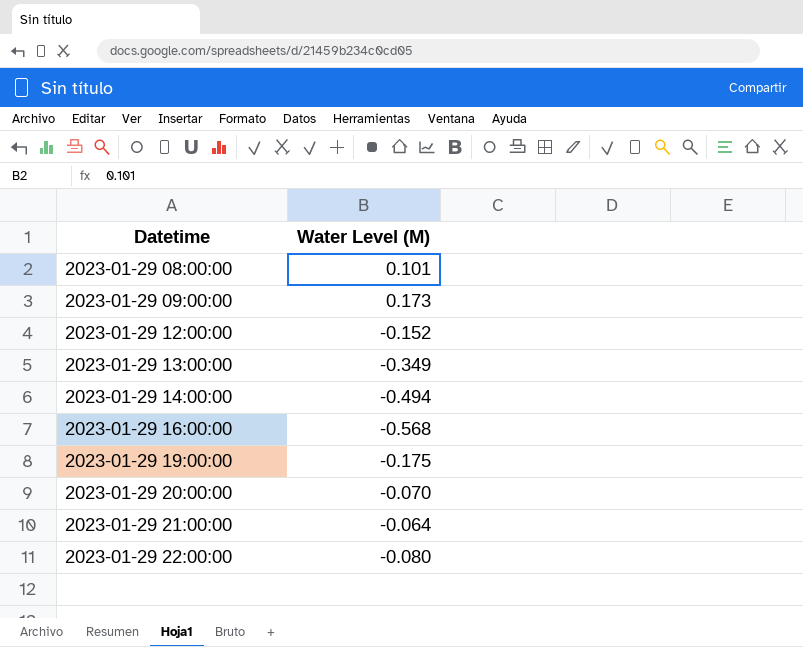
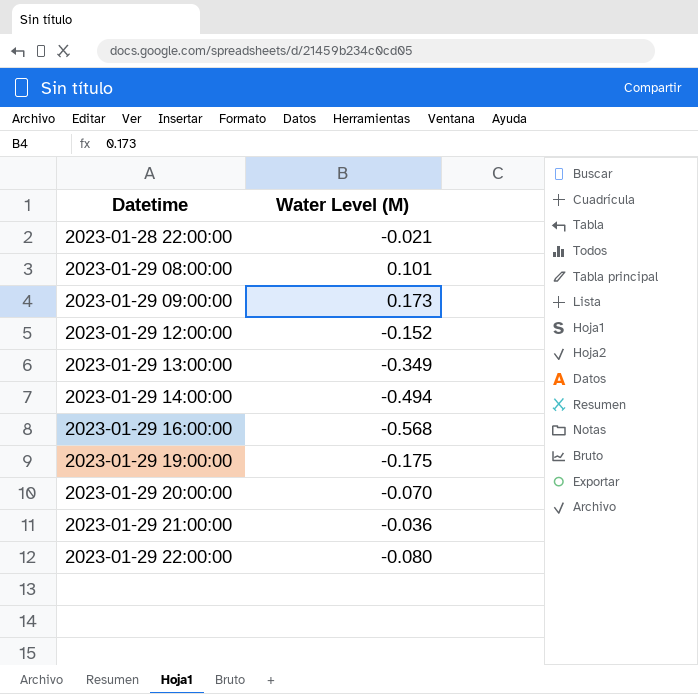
row 2023-01-28 22:00:00: none -> -0.021
2023-01-29 21:00:00 | Water Level (M): -0.064 -> -0.036

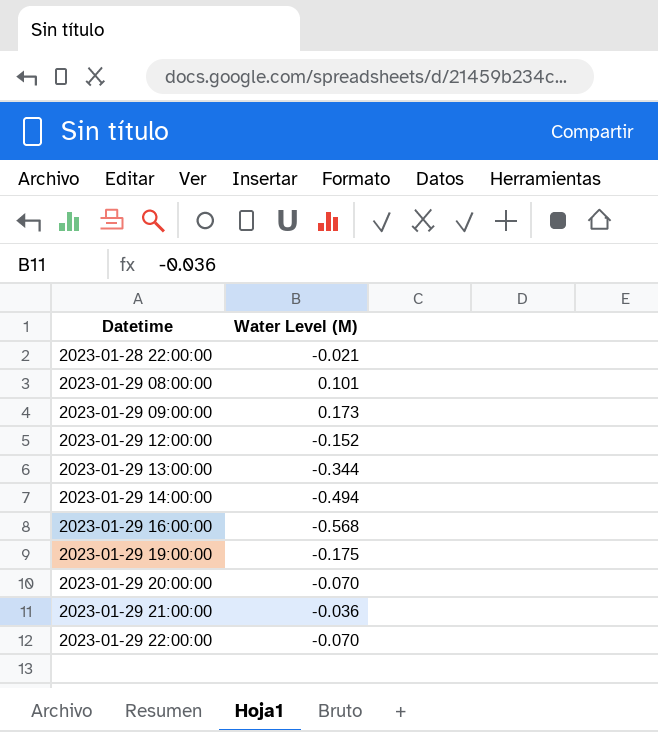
2023-01-29 13:00:00 | Water Level (M): -0.349 -> -0.344
2023-01-29 22:00:00 | Water Level (M): -0.080 -> -0.070

